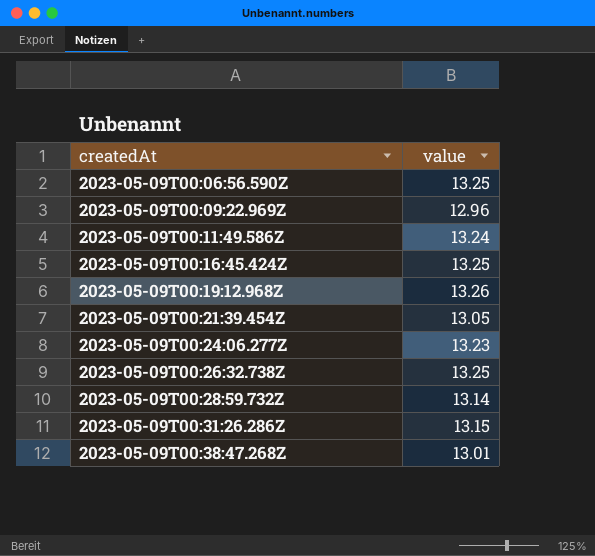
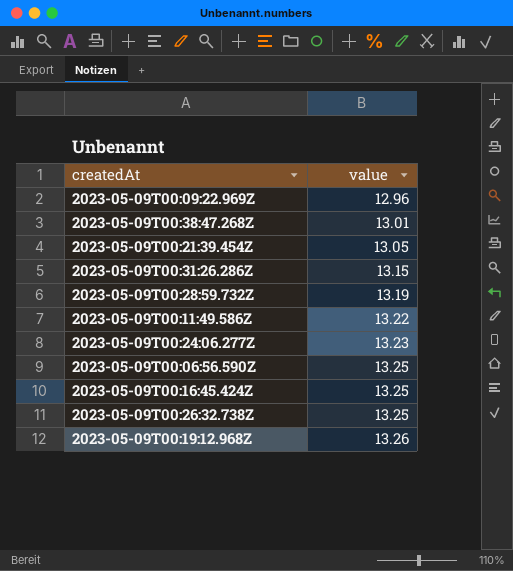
row order: createdAt ascending -> value ascending
2023-05-09T00:28:59.732Z | value: 13.14 -> 13.19
2023-05-09T00:11:49.586Z | value: 13.24 -> 13.22

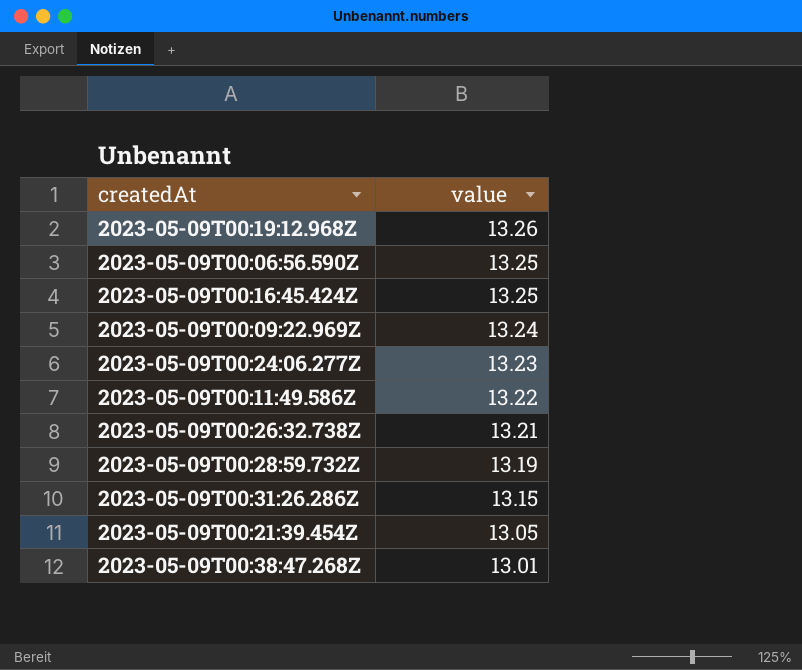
row order: value ascending -> value descending
2023-05-09T00:09:22.969Z | value: 12.96 -> 13.24
2023-05-09T00:26:32.738Z | value: 13.25 -> 13.21

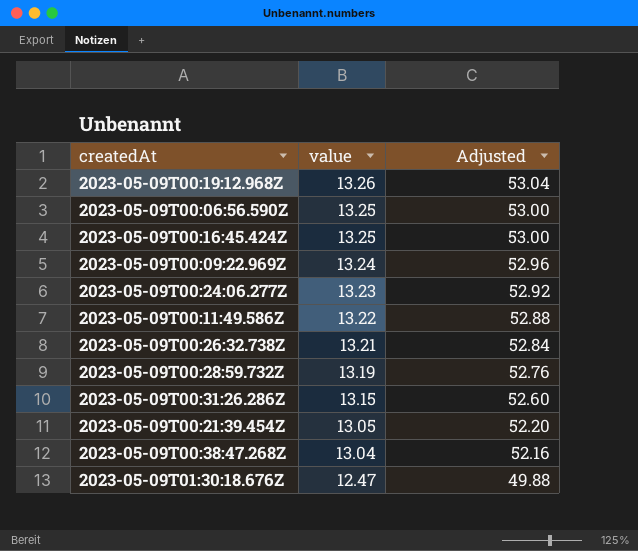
column Adjusted | formula: none -> [value] * 4
2023-05-09T00:38:47.268Z | value: 13.01 -> 13.04
row 2023-05-09T01:30:18.676Z: none -> 12.47 | 49.88

